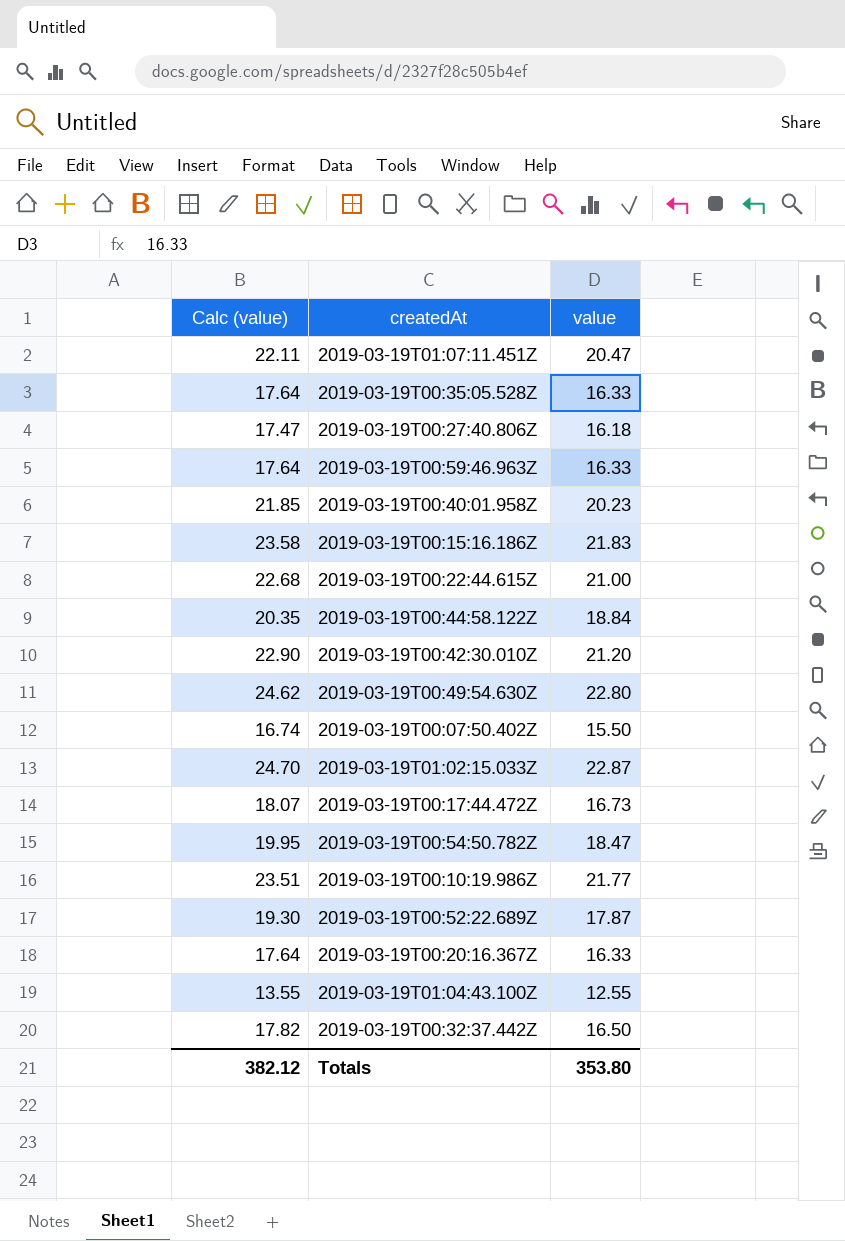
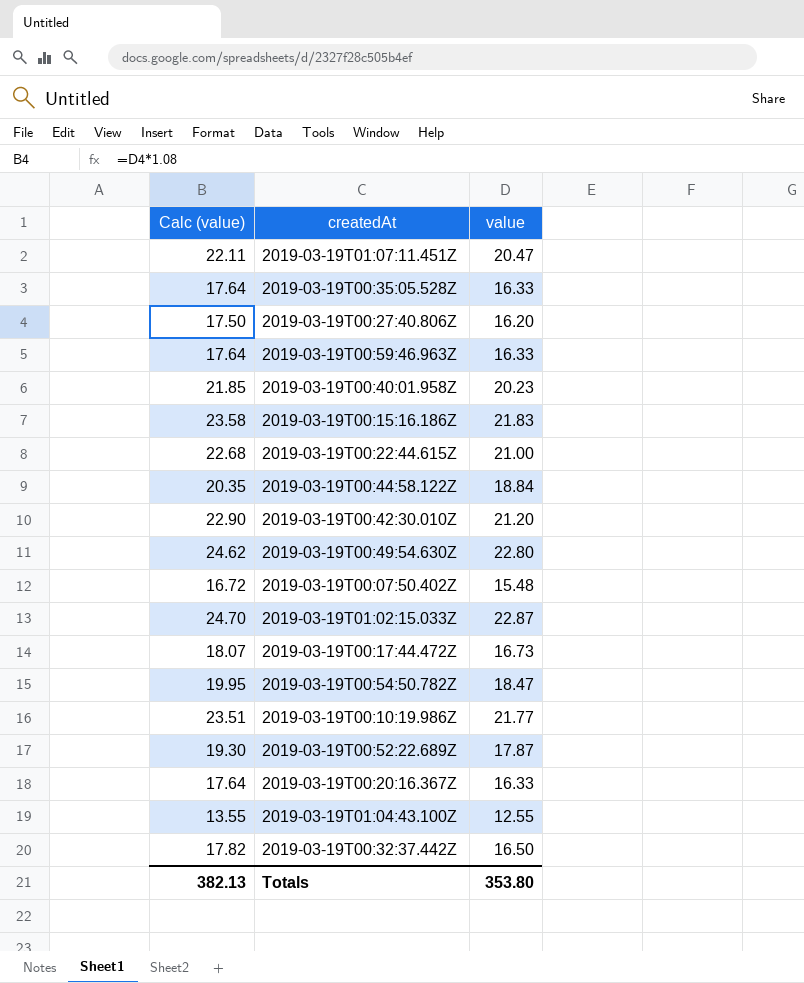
2019-03-19T00:27:40.806Z | Calc (value): 17.47 -> 17.50
2019-03-19T00:27:40.806Z | value: 16.18 -> 16.20
2019-03-19T00:07:50.402Z | Calc (value): 16.74 -> 16.72
2019-03-19T00:07:50.402Z | value: 15.50 -> 15.48
Totals | Calc (value): 382.12 -> 382.13

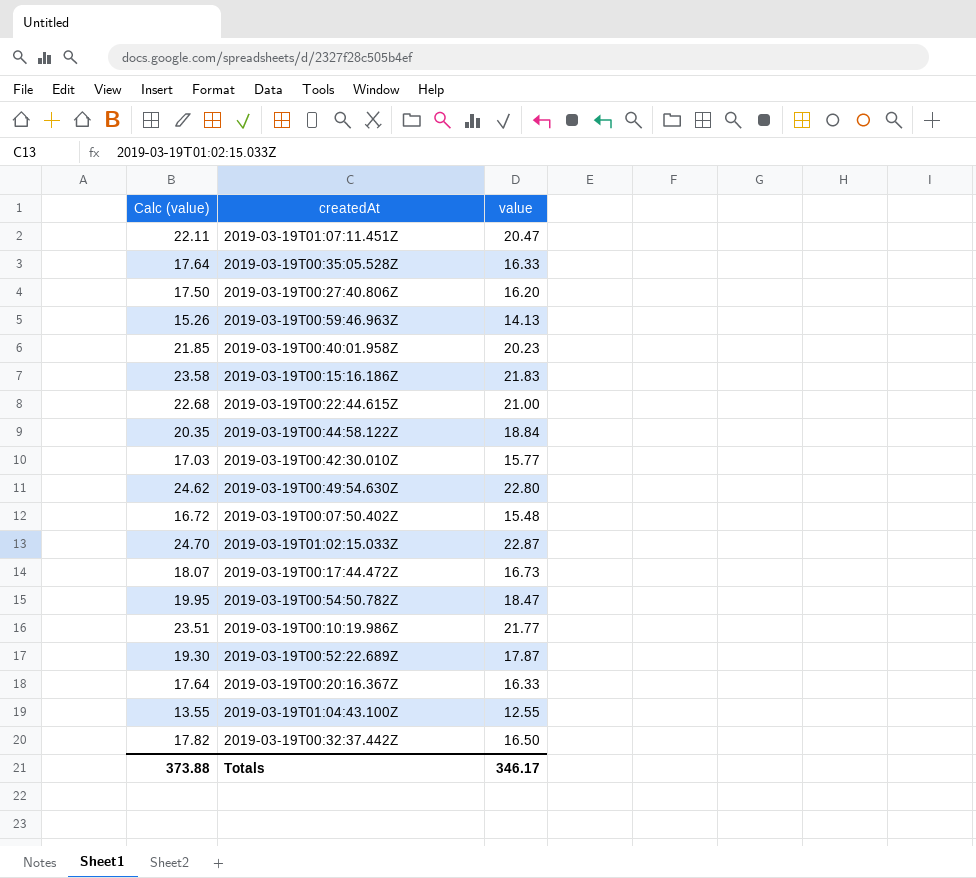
2019-03-19T00:59:46.963Z | Calc (value): 17.64 -> 15.26
2019-03-19T00:59:46.963Z | value: 16.33 -> 14.13
2019-03-19T00:42:30.010Z | Calc (value): 22.90 -> 17.03
2019-03-19T00:42:30.010Z | value: 21.20 -> 15.77
Totals | Calc (value): 382.13 -> 373.88
Totals | value: 353.80 -> 346.17

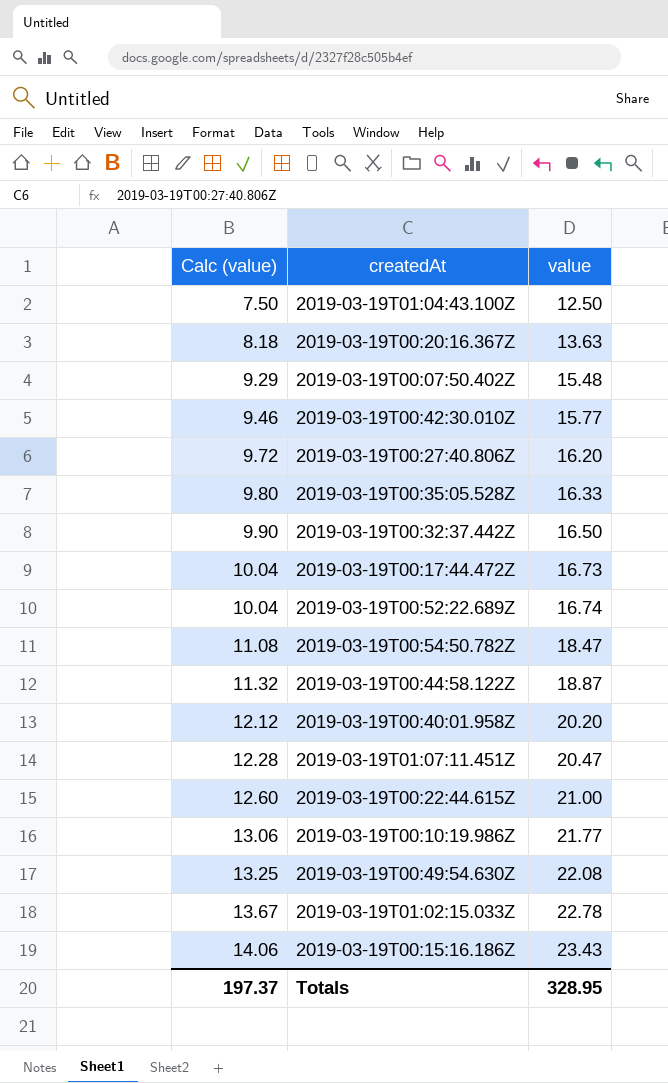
row order: none -> Calc (value) ascending
column Calc (value) | formula: [value] * 1.08 -> [value] * 0.6
row 2019-03-19T00:59:46.963Z: 15.26 | 14.13 -> none
2019-03-19T01:04:43.100Z | value: 12.55 -> 12.50
2019-03-19T00:20:16.367Z | value: 16.33 -> 13.63
2019-03-19T00:52:22.689Z | value: 17.87 -> 16.74
2019-03-19T00:44:58.122Z | value: 18.84 -> 18.87
2019-03-19T00:40:01.958Z | value: 20.23 -> 20.20
2019-03-19T00:49:54.630Z | value: 22.80 -> 22.08
2019-03-19T01:02:15.033Z | value: 22.87 -> 22.78
2019-03-19T00:15:16.186Z | value: 21.83 -> 23.43
Totals | Calc (value): 373.88 -> 197.37
Totals | value: 346.17 -> 328.95

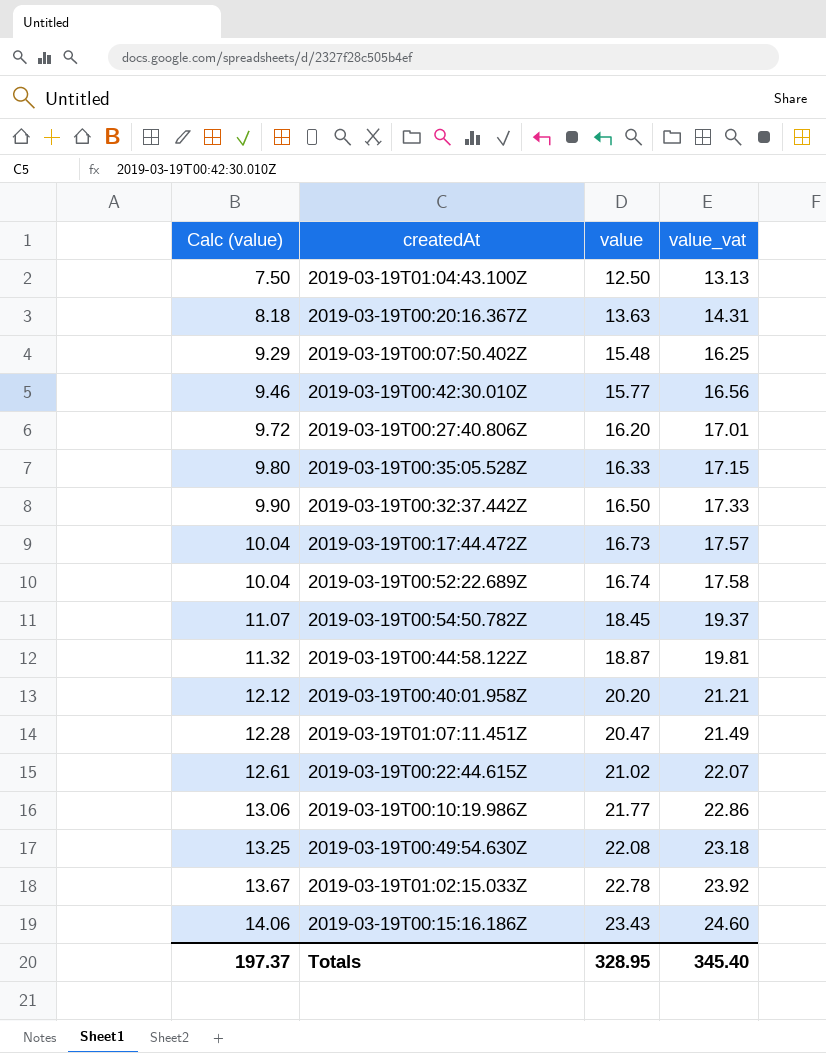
column value_vat | formula: none -> [value] * 1.05
2019-03-19T00:54:50.782Z | Calc (value): 11.08 -> 11.07
2019-03-19T00:54:50.782Z | value: 18.47 -> 18.45
2019-03-19T00:22:44.615Z | Calc (value): 12.60 -> 12.61
2019-03-19T00:22:44.615Z | value: 21.00 -> 21.02

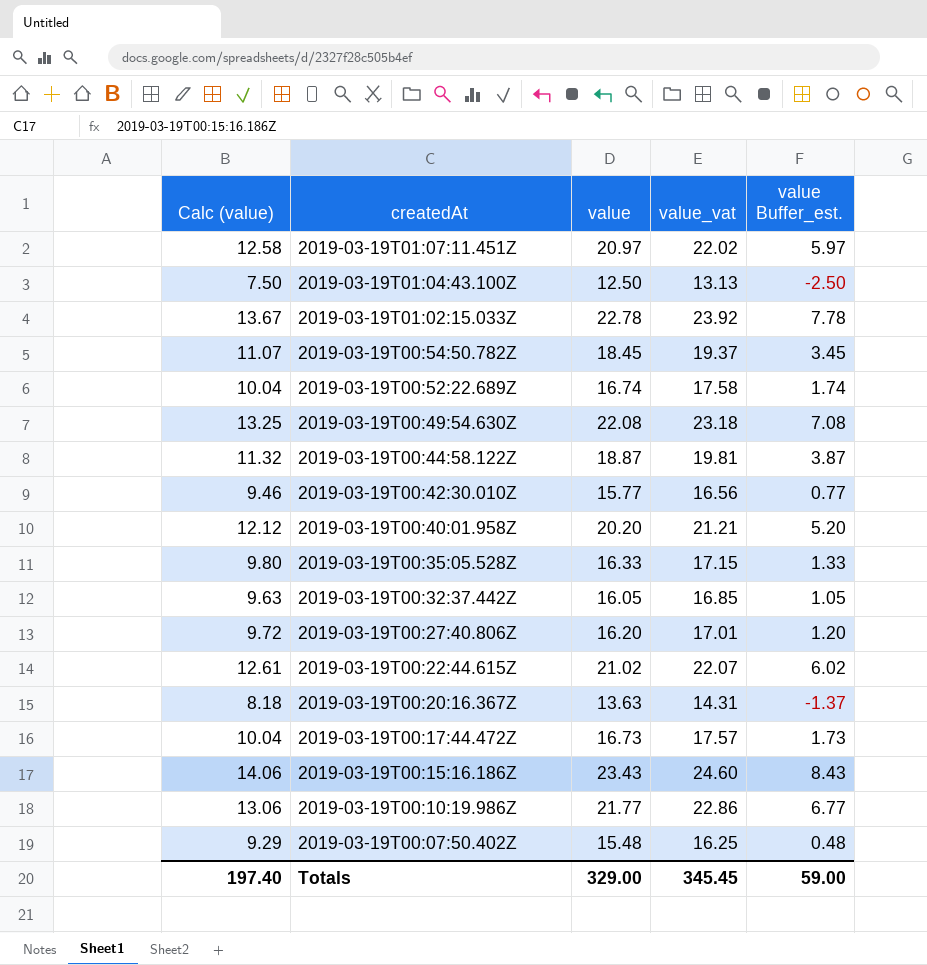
row order: Calc (value) ascending -> createdAt descending
column value Buffer_est. | formula: none -> [value] - 15
2019-03-19T01:07:11.451Z | Calc (value): 12.28 -> 12.58
2019-03-19T01:07:11.451Z | value: 20.47 -> 20.97
2019-03-19T01:07:11.451Z | value_vat: 21.49 -> 22.02
2019-03-19T00:32:37.442Z | Calc (value): 9.90 -> 9.63
2019-03-19T00:32:37.442Z | value: 16.50 -> 16.05
2019-03-19T00:32:37.442Z | value_vat: 17.33 -> 16.85
Totals | Calc (value): 197.37 -> 197.40
Totals | value: 328.95 -> 329.00
Totals | value_vat: 345.40 -> 345.45

